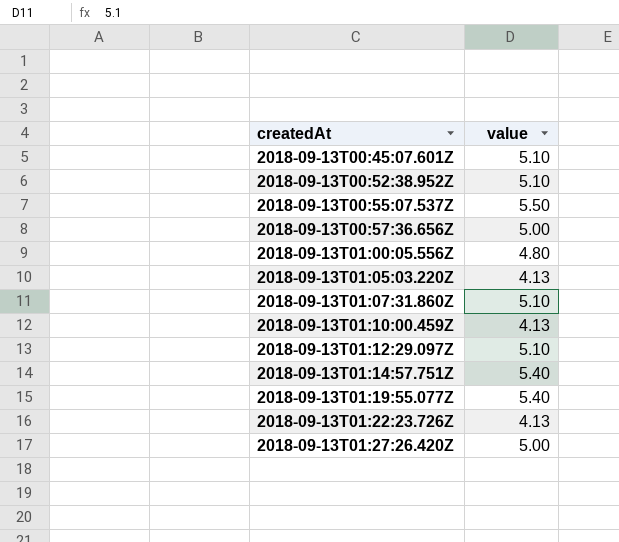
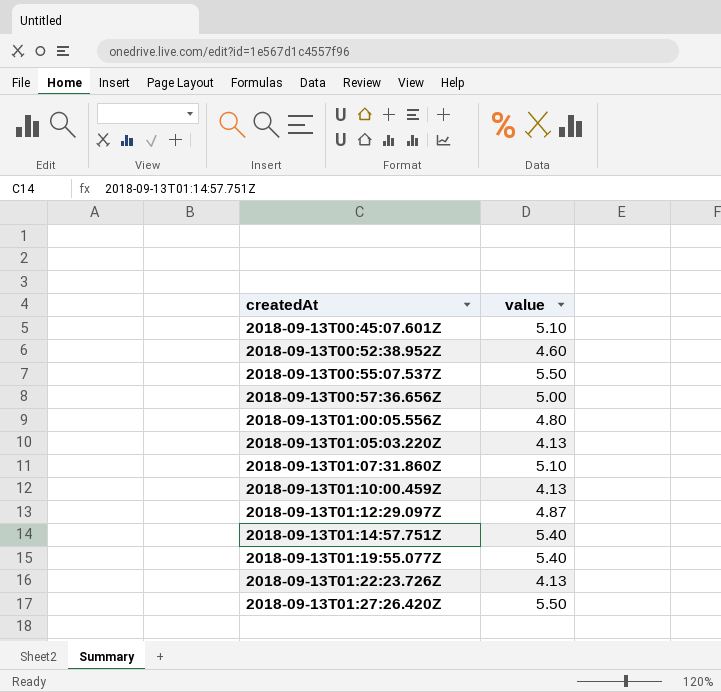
2018-09-13T00:52:38.952Z | value: 5.10 -> 4.60
2018-09-13T01:12:29.097Z | value: 5.10 -> 4.87
2018-09-13T01:27:26.420Z | value: 5.00 -> 5.50

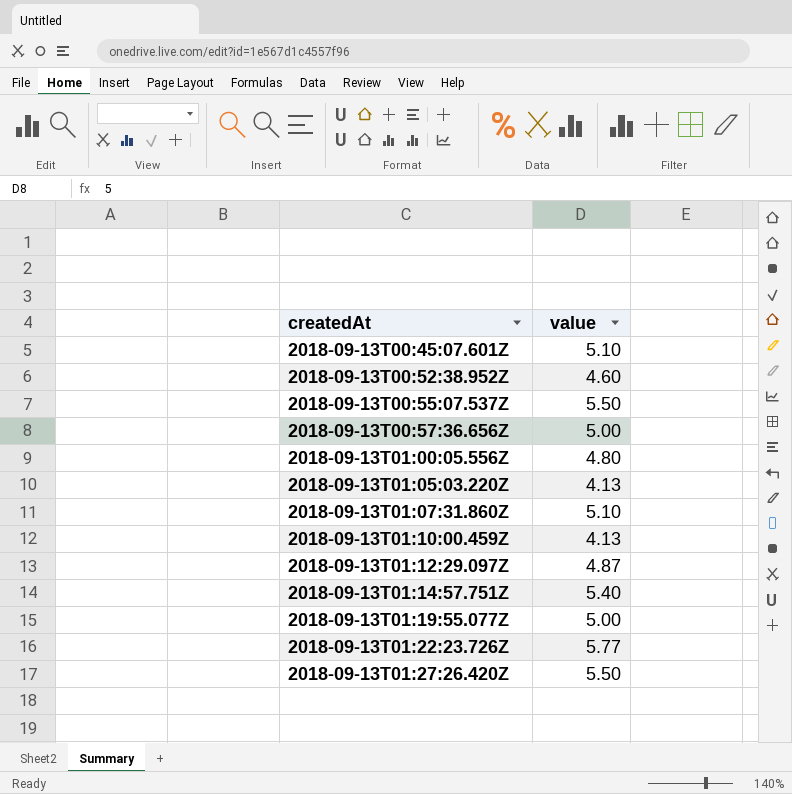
2018-09-13T01:19:55.077Z | value: 5.40 -> 5.00
2018-09-13T01:22:23.726Z | value: 4.13 -> 5.77

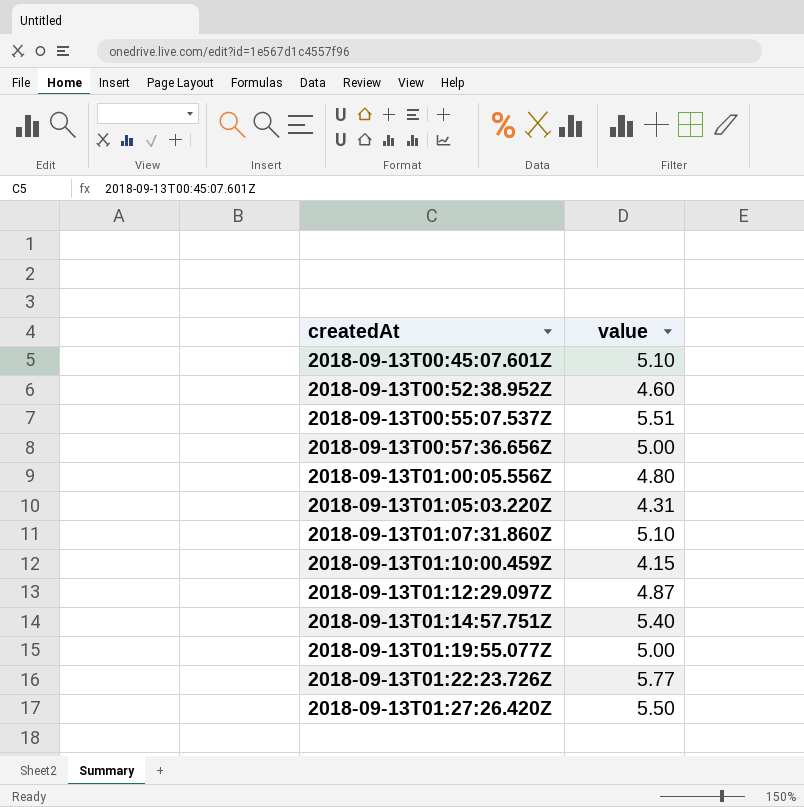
2018-09-13T00:55:07.537Z | value: 5.50 -> 5.51
2018-09-13T01:05:03.220Z | value: 4.13 -> 4.31
2018-09-13T01:10:00.459Z | value: 4.13 -> 4.15

